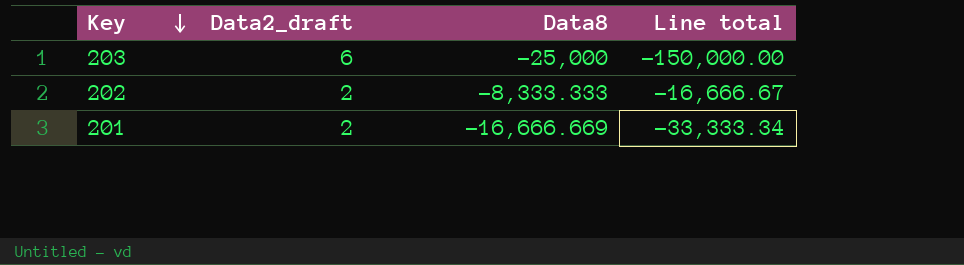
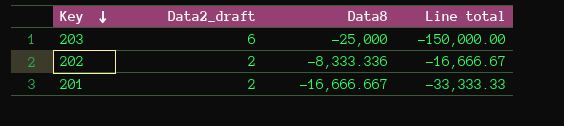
202 | Data8: -8,333.333 -> -8,333.336
201 | Data8: -16,666.669 -> -16,666.667
201 | Line total: -33,333.34 -> -33,333.33

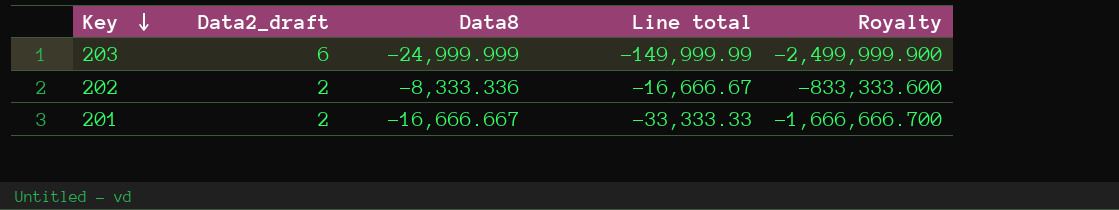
column Royalty | formula: none -> [Data8] * 100
203 | Data8: -25,000 -> -24,999.999
203 | Line total: -150,000.00 -> -149,999.99

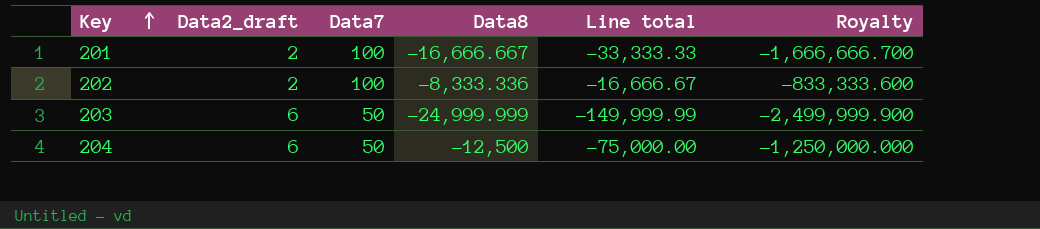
row order: Key descending -> Key ascending
column Data7 | position: none -> 3
row 204: none -> 6 | 50 | -12,500 | -75,000.00 | -1,250,000.000

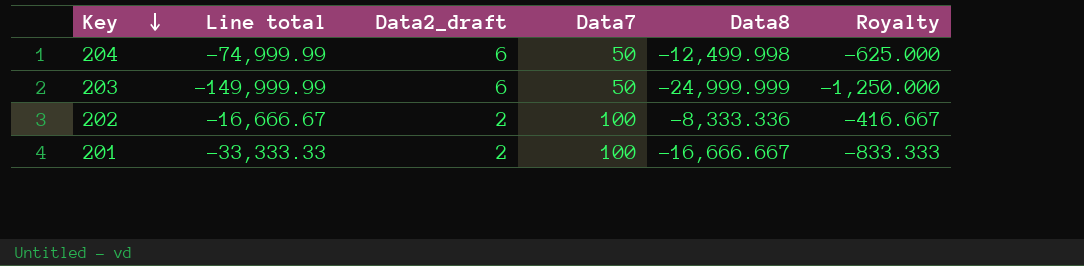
row order: Key ascending -> Key descending
column Line total | position: 5 -> 2
column Royalty | formula: [Data8] * 100 -> [Data8] * 0.05
204 | Line total: -75,000.00 -> -74,999.99
204 | Data8: -12,500 -> -12,499.998

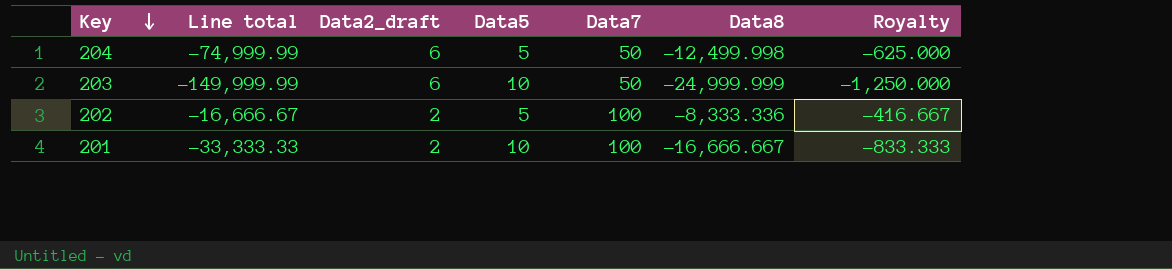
column Data5 | position: none -> 4

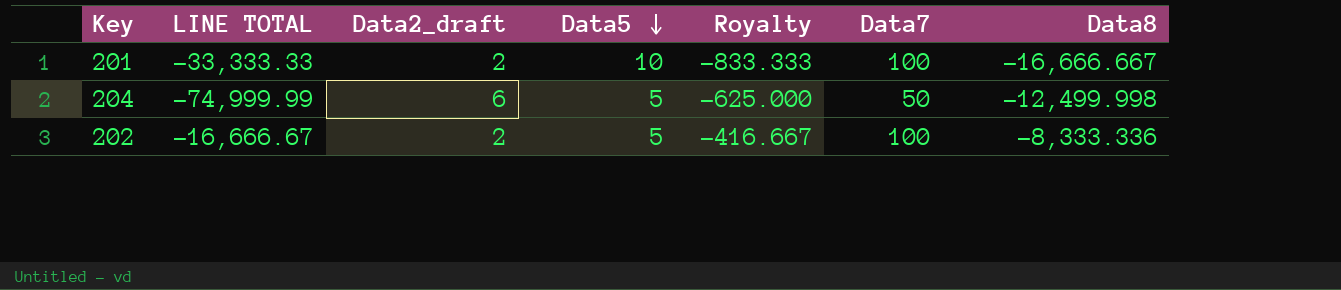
row order: Key descending -> Data5 descending
column name: Line total -> LINE TOTAL
column Royalty | position: 7 -> 5
row 203: -149,999.99 | 6 | 10 | 50 | -24,999.999 | -1,250.000 -> none

